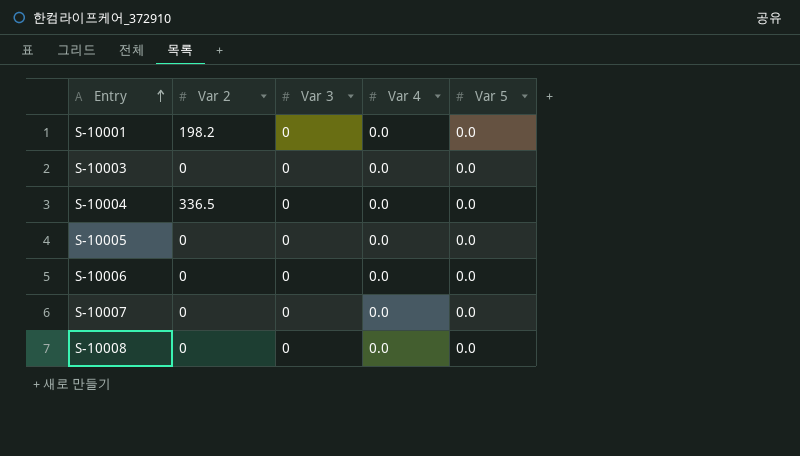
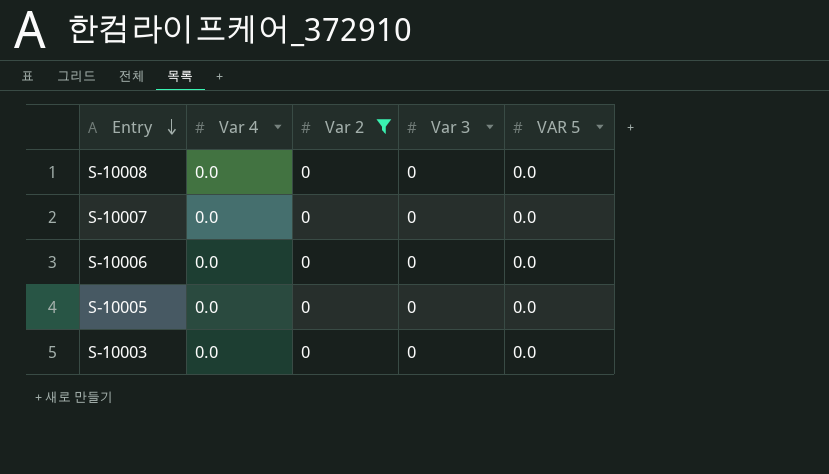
filter: none -> Var 2 = 0
row order: Entry ascending -> Entry descending
column Var 4 | position: 4 -> 2
column name: Var 5 -> VAR 5

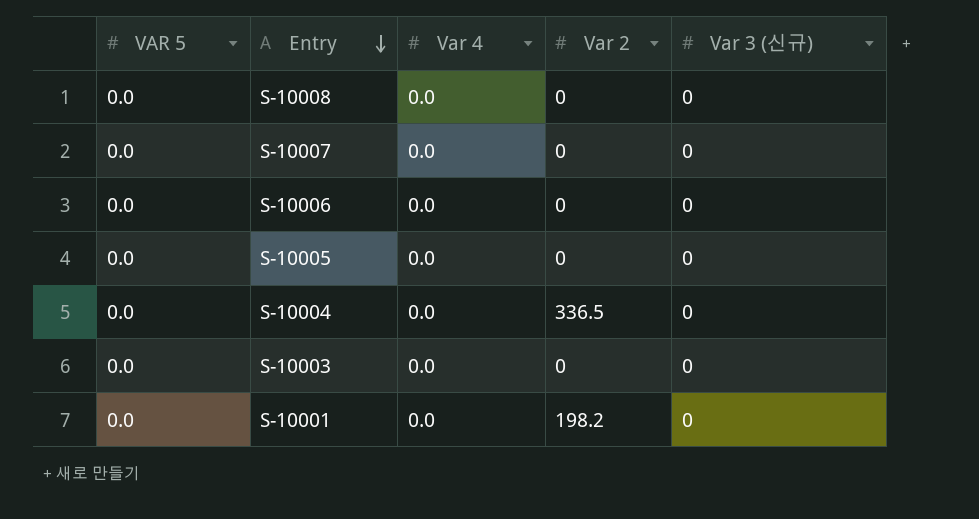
filter: Var 2 = 0 -> none
column VAR 5 | position: 5 -> 1
column name: Var 3 -> Var 3 (신규)

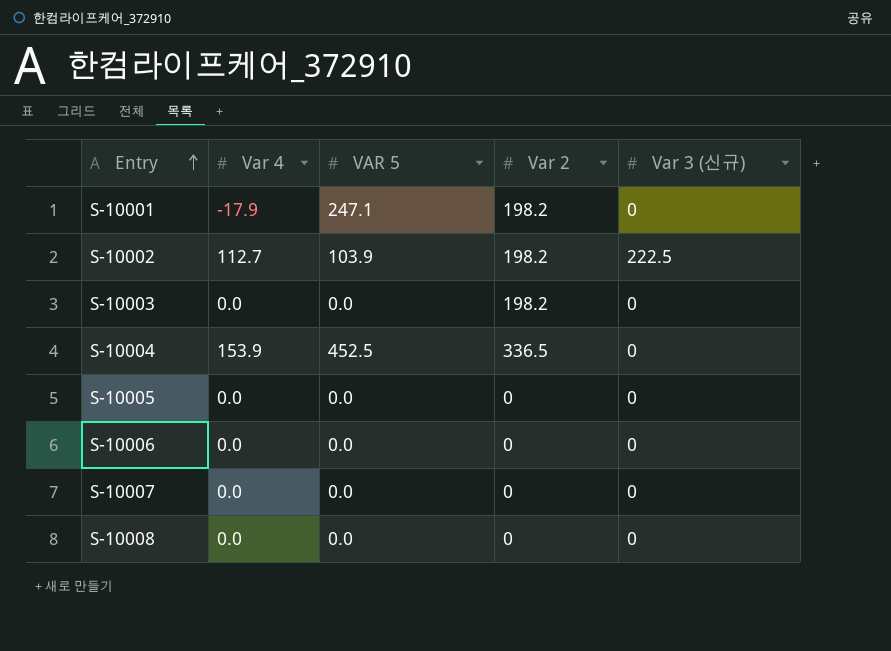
row order: Entry descending -> Entry ascending
column VAR 5 | position: 1 -> 3
S-10001 | Var 4: 0.0 -> -17.9
S-10001 | VAR 5: 0.0 -> 247.1
row S-10002: none -> 112.7 | 103.9 | 198.2 | 222.5
S-10003 | Var 2: 0 -> 198.2
S-10004 | Var 4: 0.0 -> 153.9
S-10004 | VAR 5: 0.0 -> 452.5

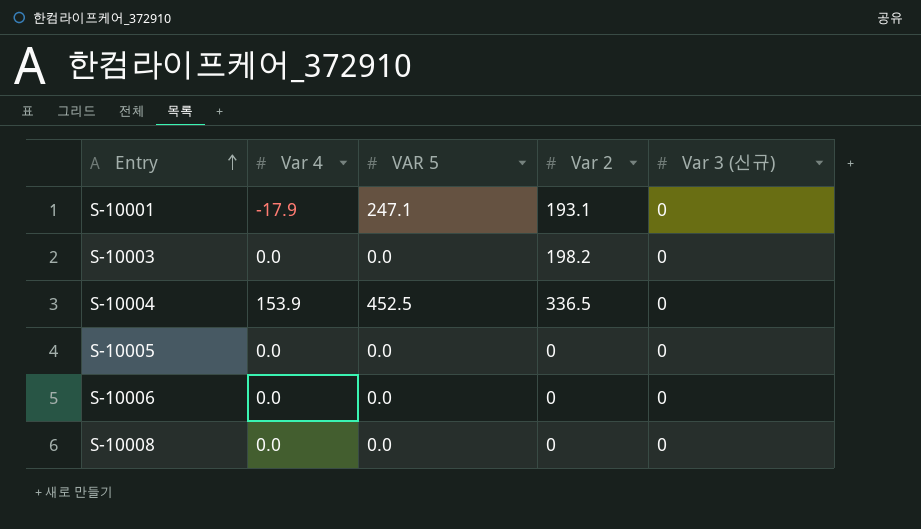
row S-10002: 112.7 | 103.9 | 198.2 | 222.5 -> none
row S-10007: 0.0 | 0.0 | 0 | 0 -> none
S-10001 | Var 2: 198.2 -> 193.1

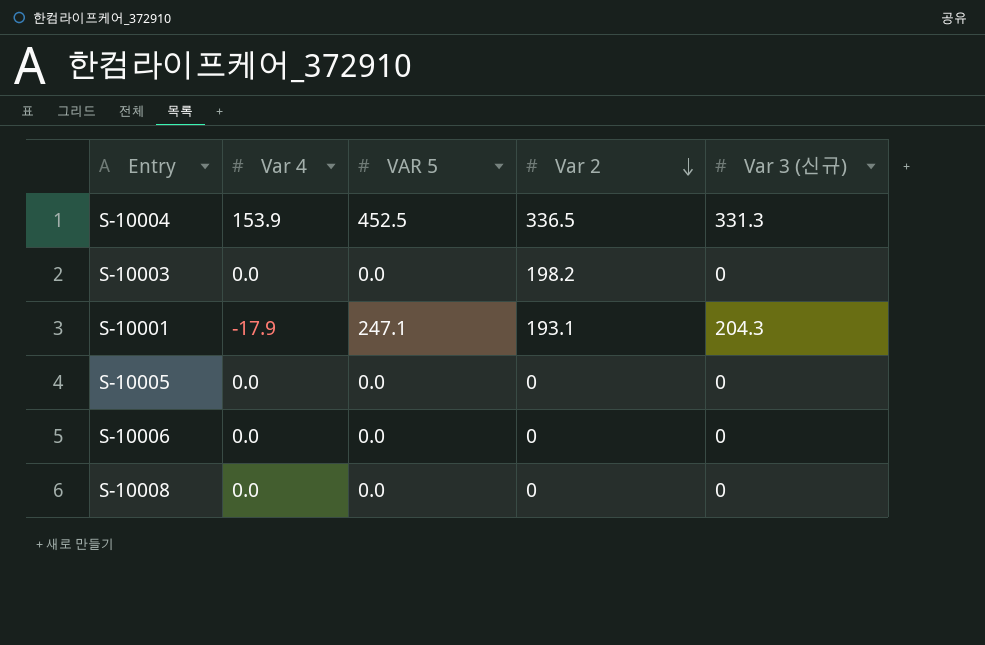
row order: Entry ascending -> Var 2 descending
S-10004 | Var 3 (신규): 0 -> 331.3
S-10001 | Var 3 (신규): 0 -> 204.3

